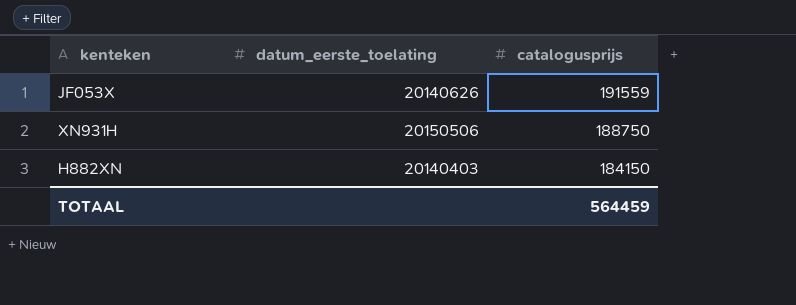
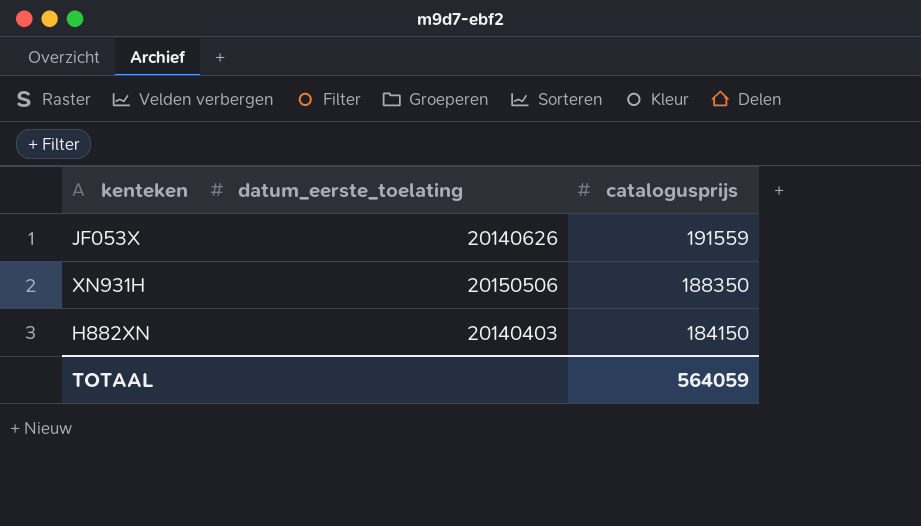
XN931H | catalogusprijs: 188750 -> 188350
TOTAAL | catalogusprijs: 564459 -> 564059

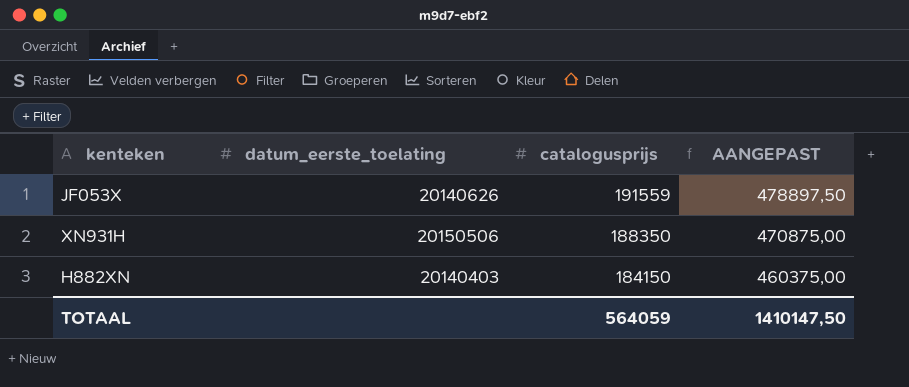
column AANGEPAST | formula: none -> [catalogusprijs] * 2,5

